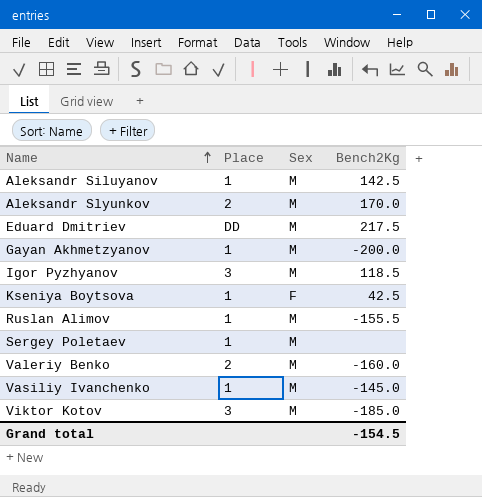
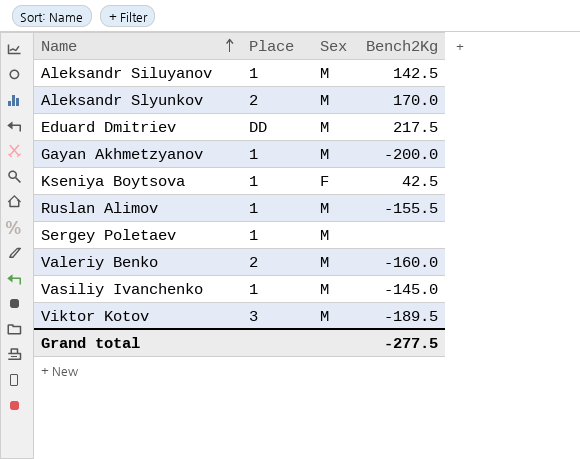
row Igor Pyzhyanov: 3 | M | 118.5 -> none
Viktor Kotov | Bench2Kg: -185.0 -> -189.5
Grand total | Bench2Kg: -154.5 -> -277.5

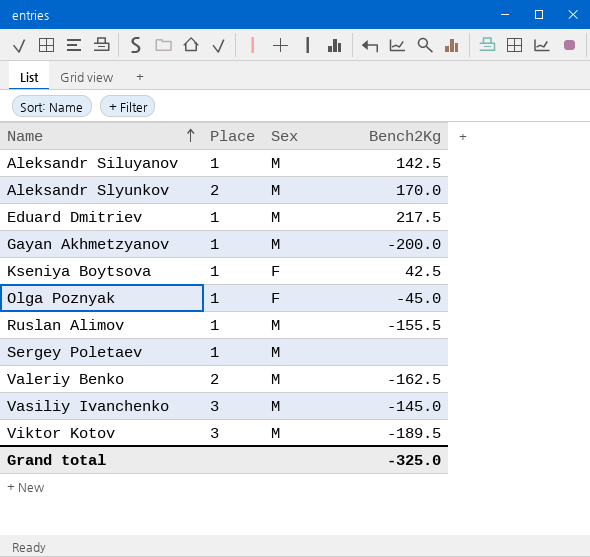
Eduard Dmitriev | Place: DD -> 1
row Olga Poznyak: none -> 1 | F | -45.0
Valeriy Benko | Bench2Kg: -160.0 -> -162.5
Vasiliy Ivanchenko | Place: 1 -> 3
Grand total | Bench2Kg: -277.5 -> -325.0

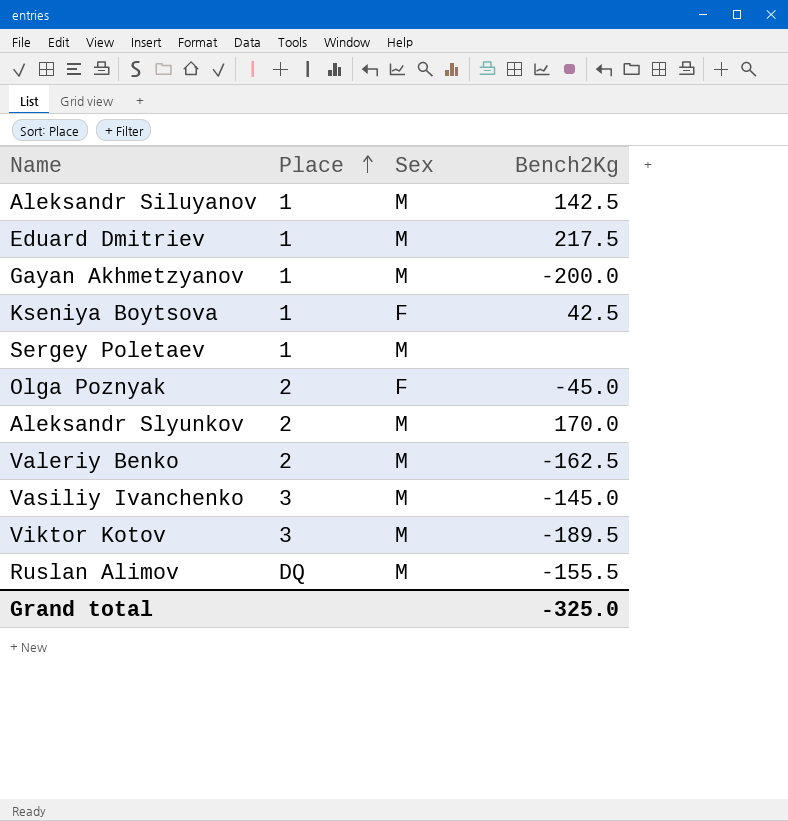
row order: Name ascending -> Place ascending
Olga Poznyak | Place: 1 -> 2
Ruslan Alimov | Place: 1 -> DQ

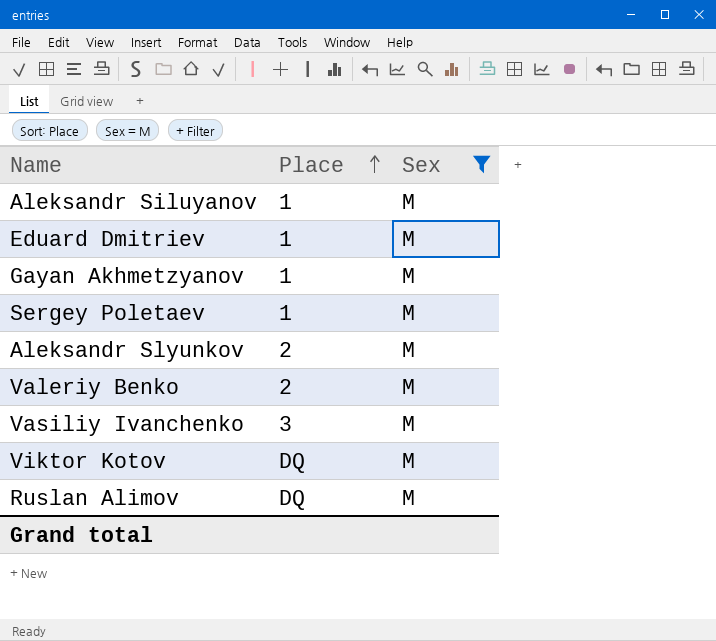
filter: none -> Sex = M
column Bench2Kg | position: 4 -> none
Viktor Kotov | Place: 3 -> DQ

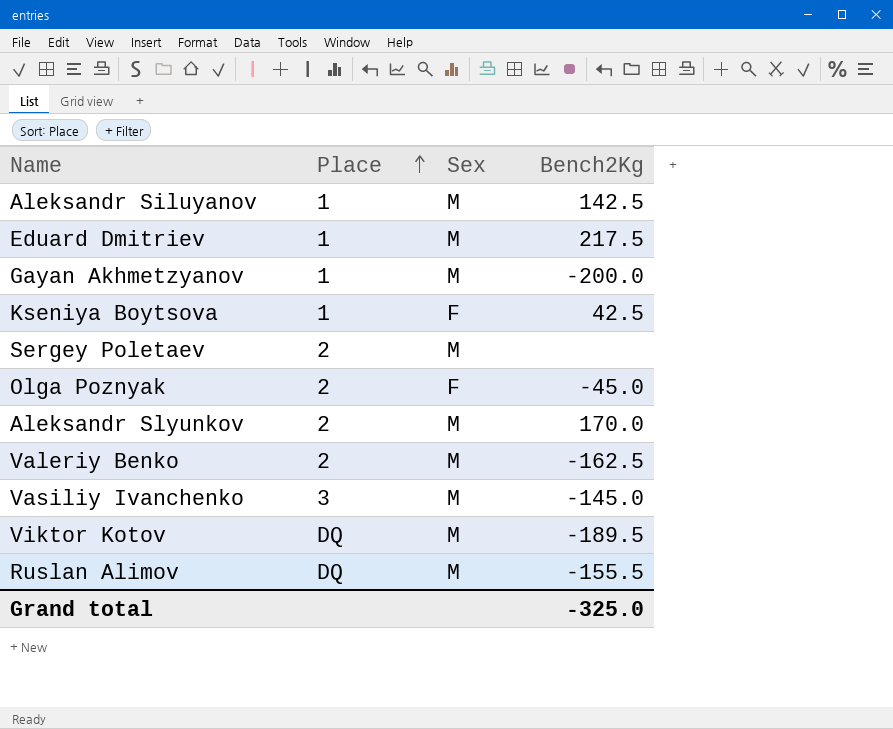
filter: Sex = M -> none
column Bench2Kg | position: none -> 4
Sergey Poletaev | Place: 1 -> 2

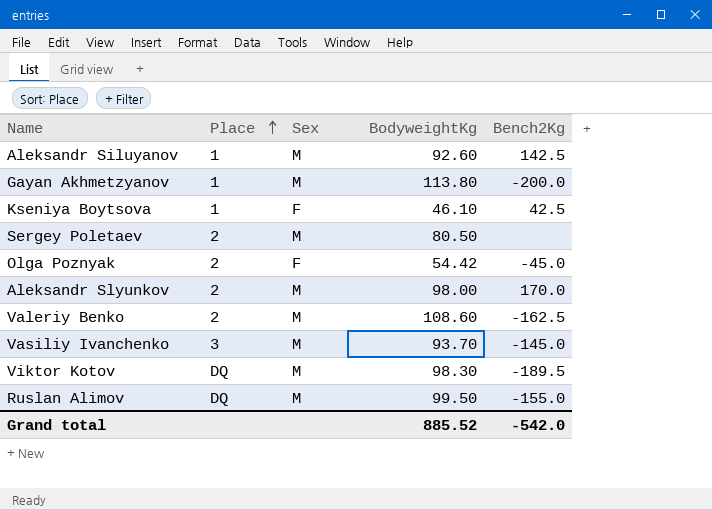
column BodyweightKg | position: none -> 4
row Eduard Dmitriev: 1 | M | 217.5 -> none
Ruslan Alimov | Bench2Kg: -155.5 -> -155.0
Grand total | Bench2Kg: -325.0 -> -542.0

